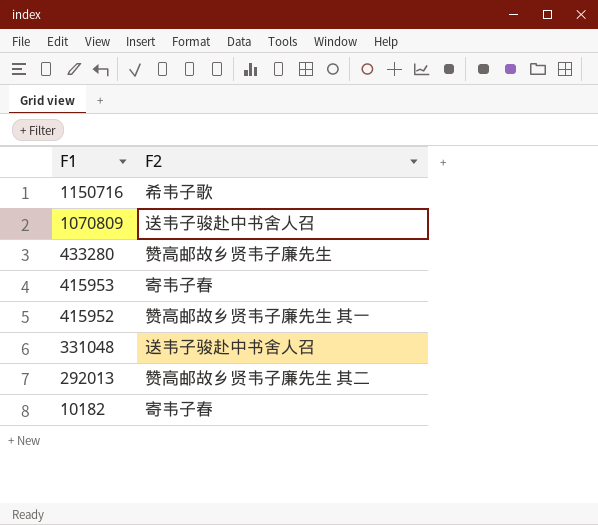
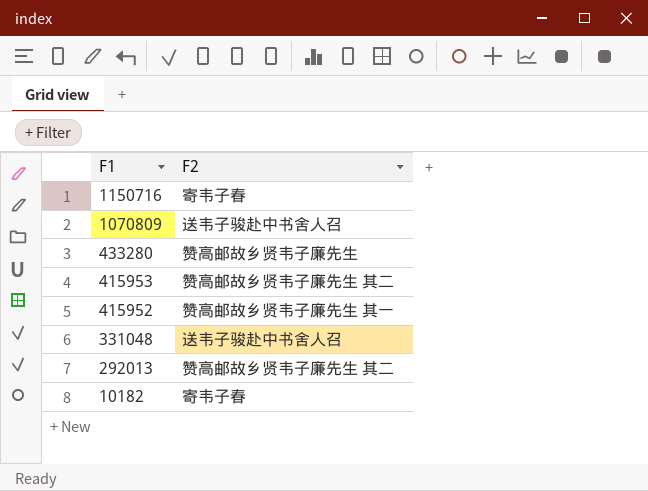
1150716 | F2: 希韦子歌 -> 寄韦子春
415953 | F2: 寄韦子春 -> 赞高邮故乡贤韦子廉先生 其二

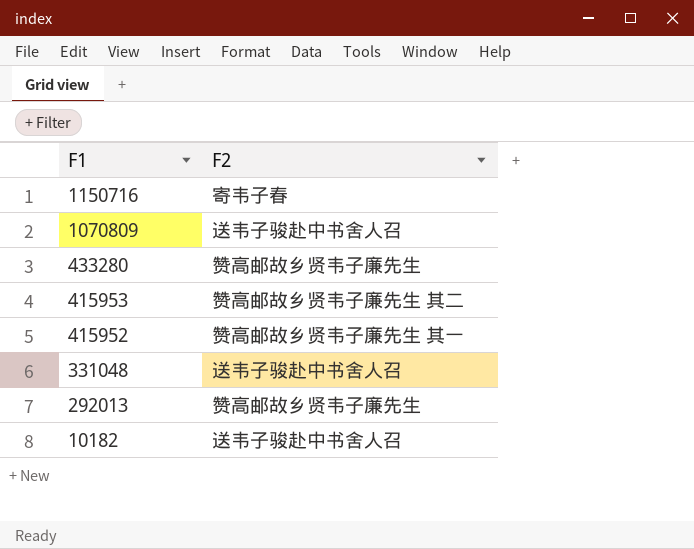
292013 | F2: 赞高邮故乡贤韦子廉先生 其二 -> 赞高邮故乡贤韦子廉先生
10182 | F2: 寄韦子春 -> 送韦子骏赴中书舍人召

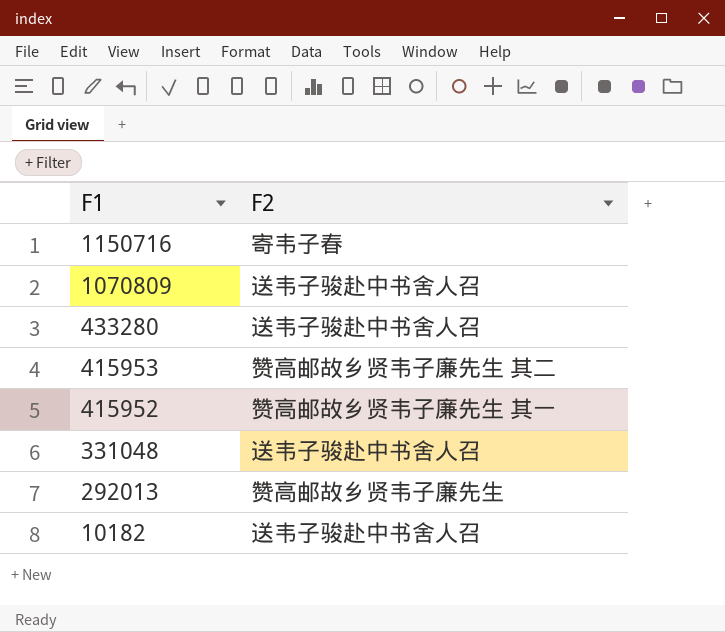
433280 | F2: 赞高邮故乡贤韦子廉先生 -> 送韦子骏赴中书舍人召

